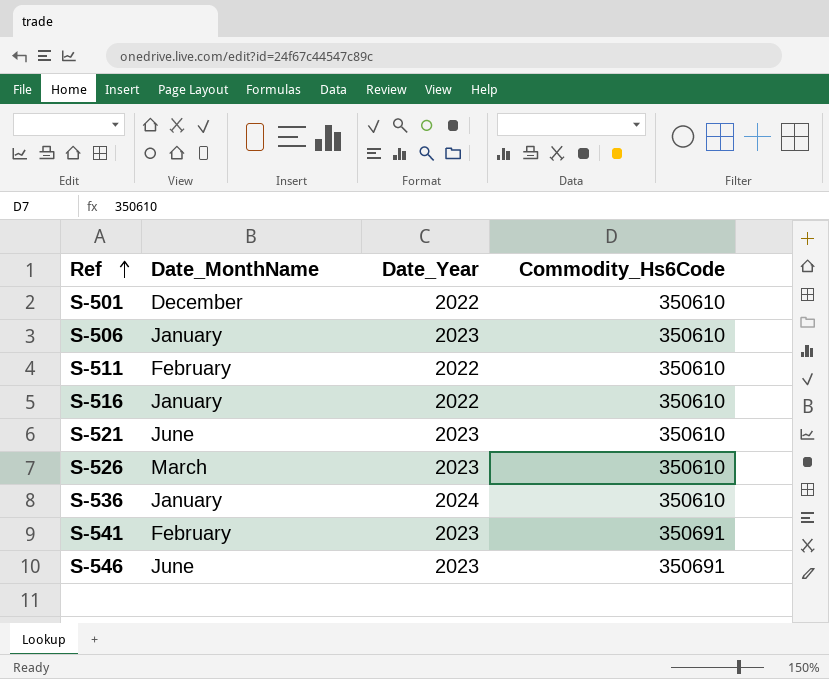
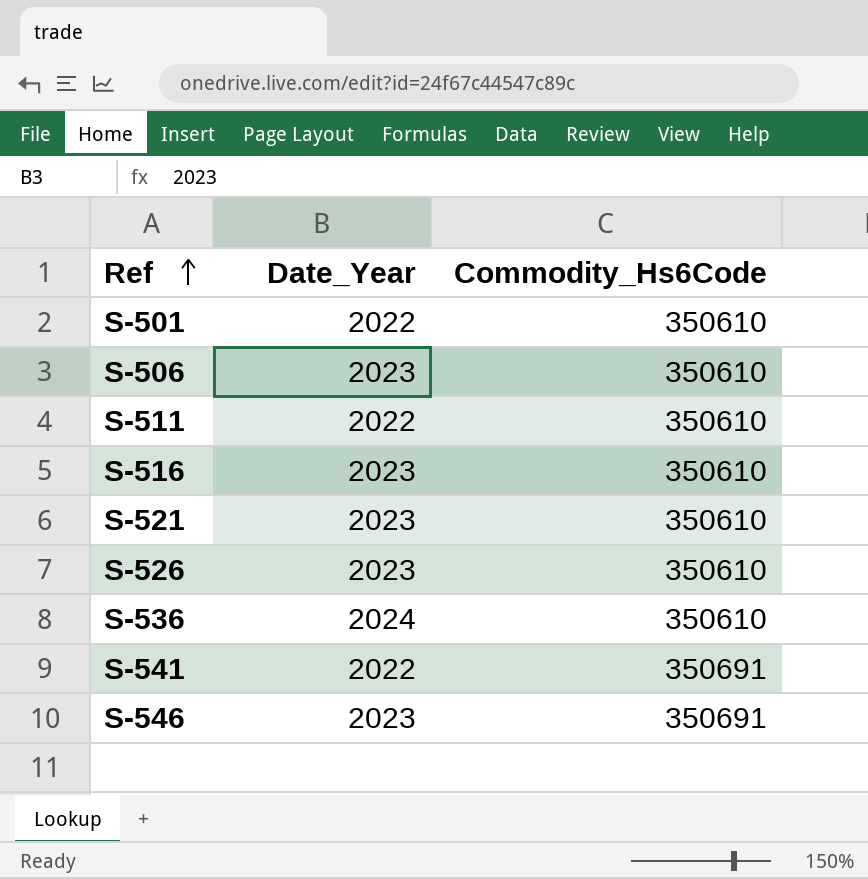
column Date_MonthName | position: 2 -> none
S-516 | Date_Year: 2022 -> 2023
S-541 | Date_Year: 2023 -> 2022

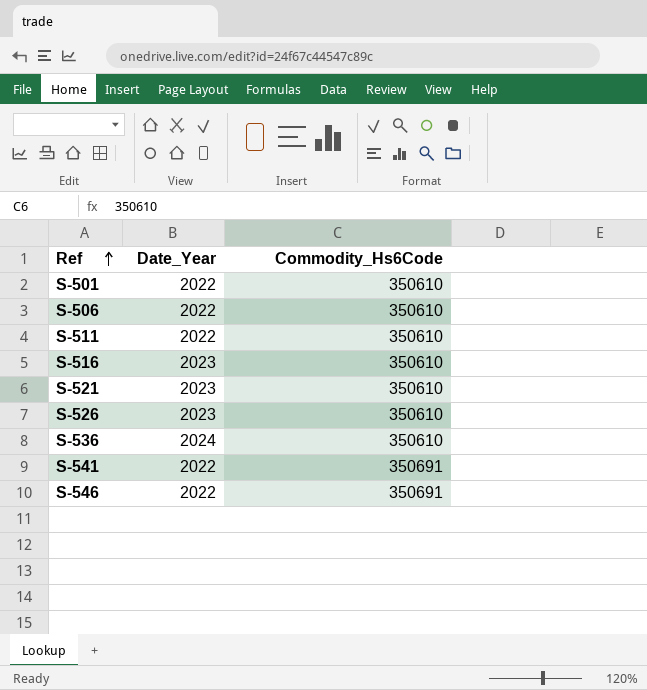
S-506 | Date_Year: 2023 -> 2022
S-546 | Date_Year: 2023 -> 2022

